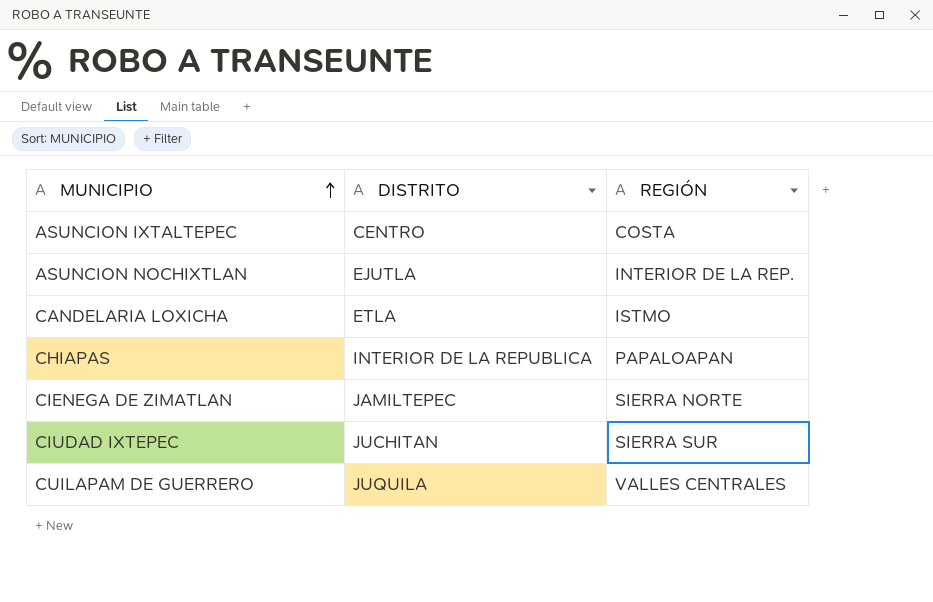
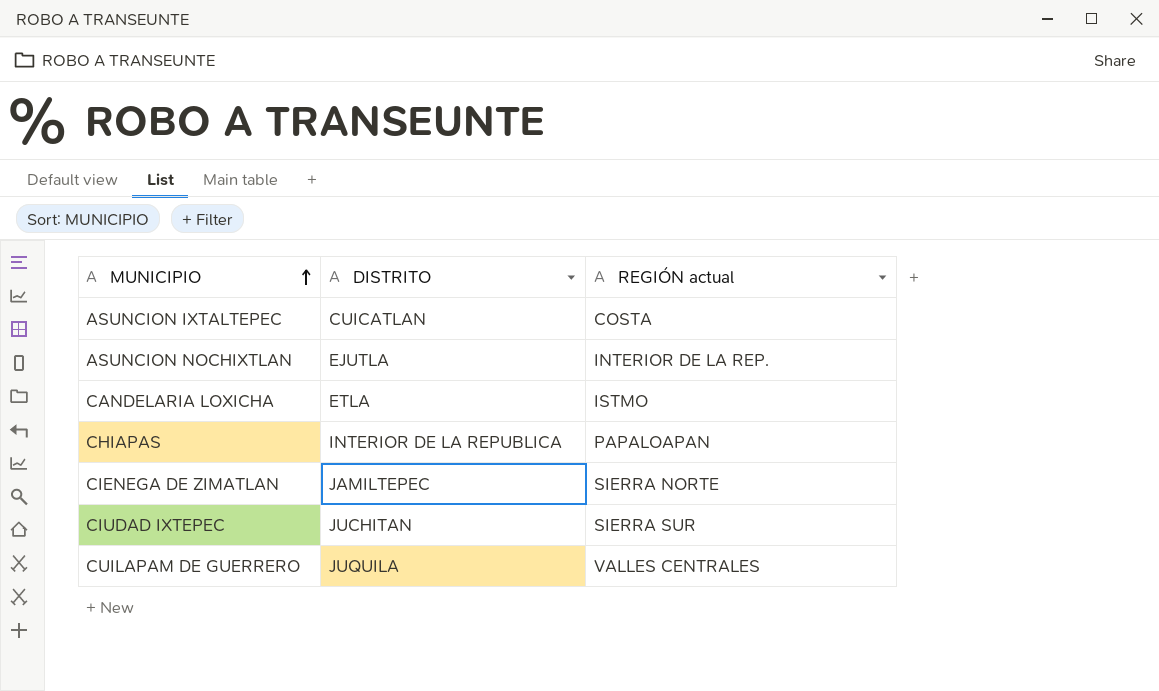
column name: REGIÓN -> REGIÓN actual
ASUNCION IXTALTEPEC | DISTRITO: CENTRO -> CUICATLAN

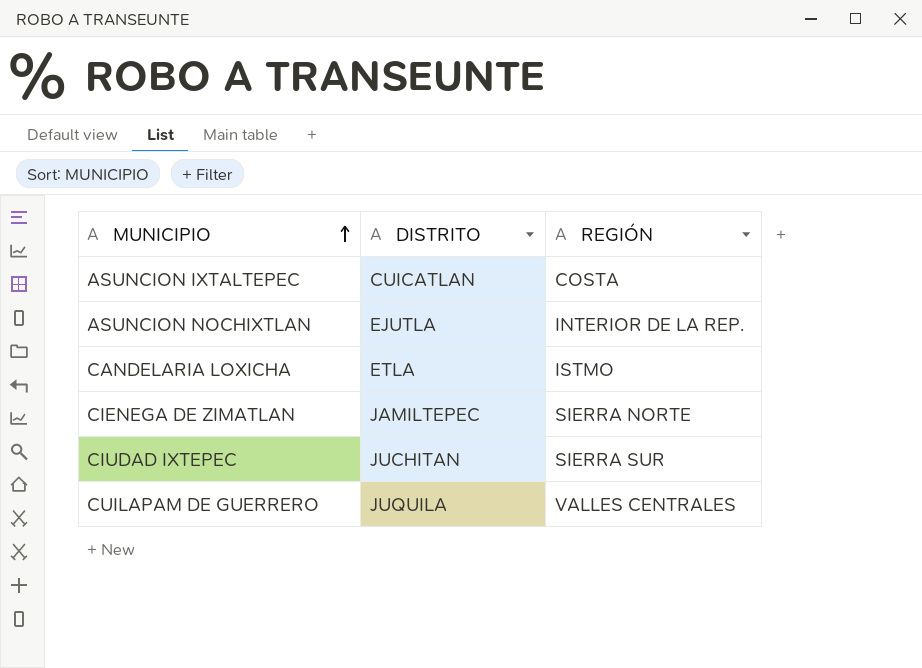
column name: REGIÓN actual -> REGIÓN
row CHIAPAS: INTERIOR DE LA REPUBLICA | PAPALOAPAN -> none

